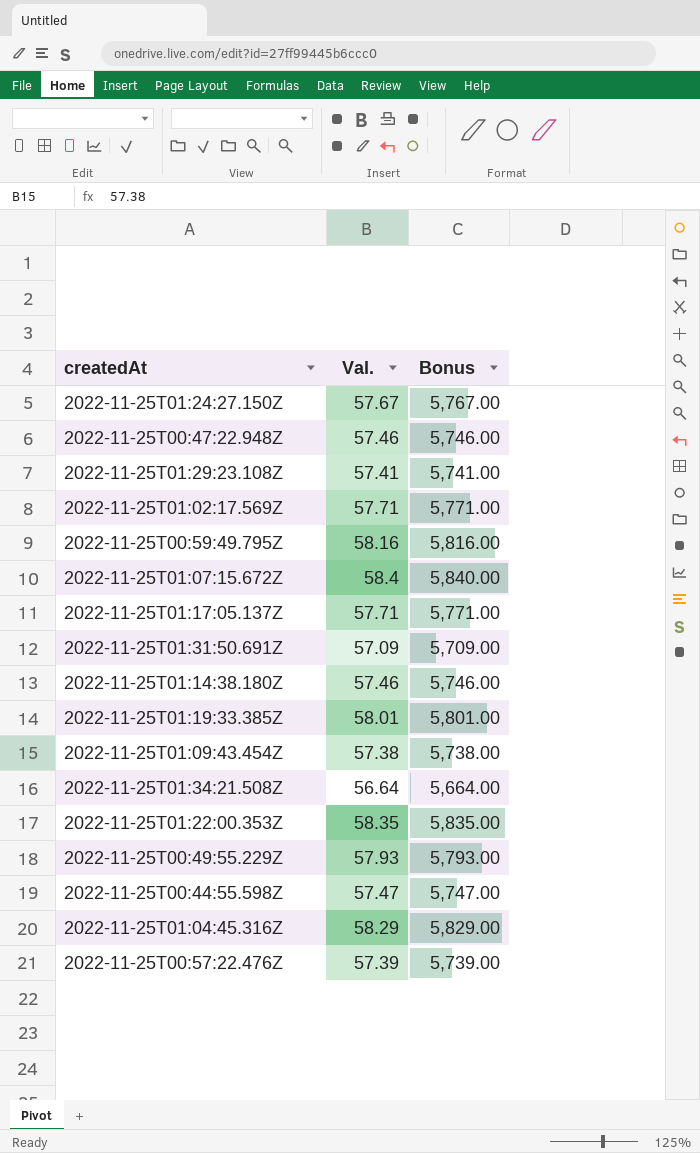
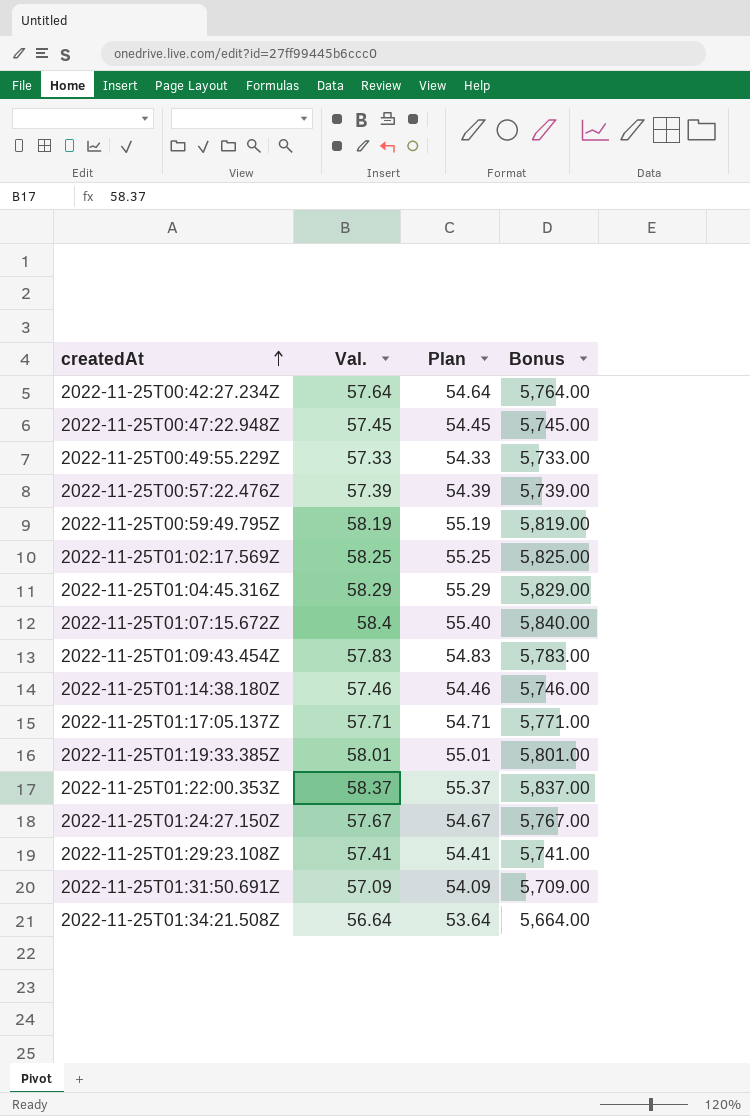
row order: none -> createdAt ascending
column Plan | formula: none -> [Val.] - 3
row 2022-11-25T00:44:55.598Z: 57.47 | 5,747.00 -> none
row 2022-11-25T00:42:27.234Z: none -> 57.64 | 54.64 | 5,764.00
2022-11-25T00:47:22.948Z | Val.: 57.46 -> 57.45
2022-11-25T00:47:22.948Z | Bonus: 5,746.00 -> 5,745.00
2022-11-25T00:49:55.229Z | Val.: 57.93 -> 57.33
2022-11-25T00:49:55.229Z | Bonus: 5,793.00 -> 5,733.00
2022-11-25T00:59:49.795Z | Val.: 58.16 -> 58.19
2022-11-25T00:59:49.795Z | Bonus: 5,816.00 -> 5,819.00
2022-11-25T01:02:17.569Z | Val.: 57.71 -> 58.25
2022-11-25T01:02:17.569Z | Bonus: 5,771.00 -> 5,825.00
2022-11-25T01:09:43.454Z | Val.: 57.38 -> 57.83
2022-11-25T01:09:43.454Z | Bonus: 5,738.00 -> 5,783.00
2022-11-25T01:22:00.353Z | Val.: 58.35 -> 58.37
2022-11-25T01:22:00.353Z | Bonus: 5,835.00 -> 5,837.00

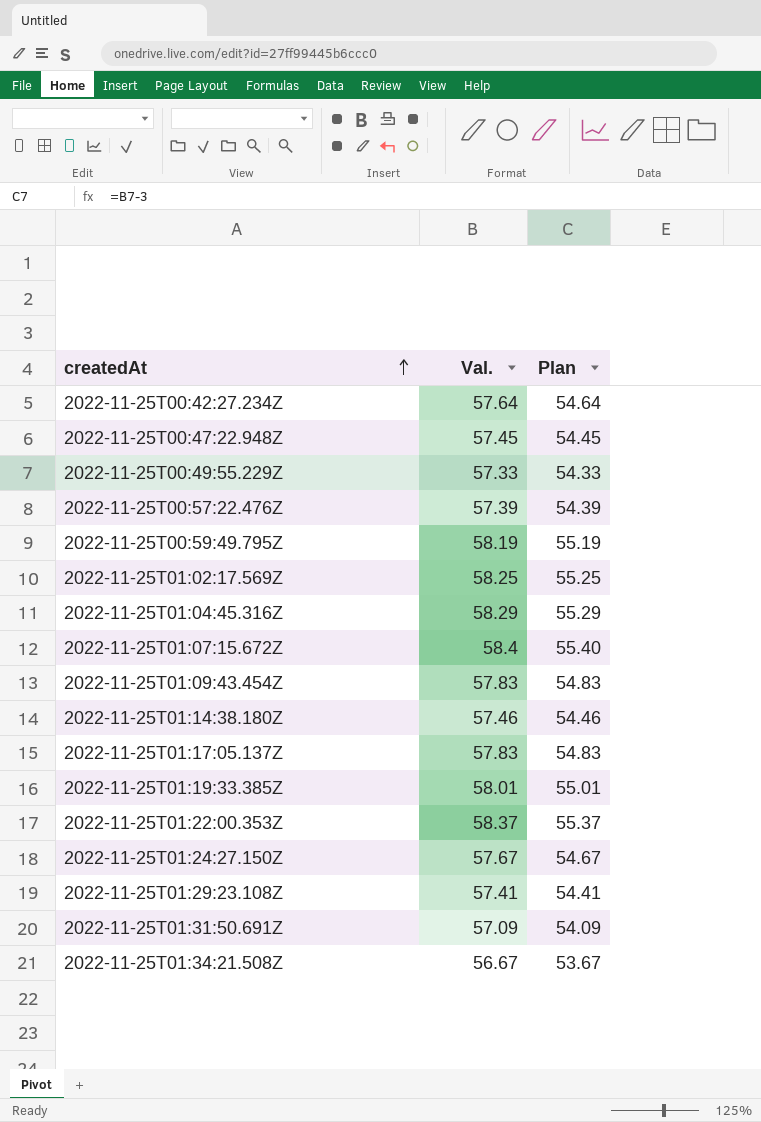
column Bonus | formula: [Val.] * 100 -> none
2022-11-25T01:17:05.137Z | Val.: 57.71 -> 57.83
2022-11-25T01:17:05.137Z | Plan: 54.71 -> 54.83
2022-11-25T01:34:21.508Z | Val.: 56.64 -> 56.67
2022-11-25T01:34:21.508Z | Plan: 53.64 -> 53.67

